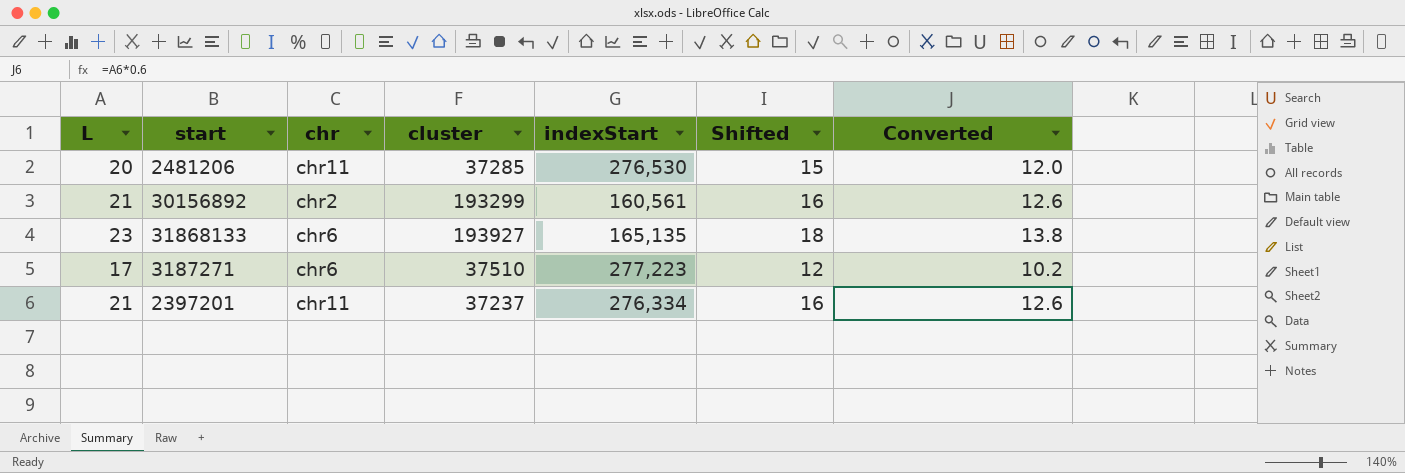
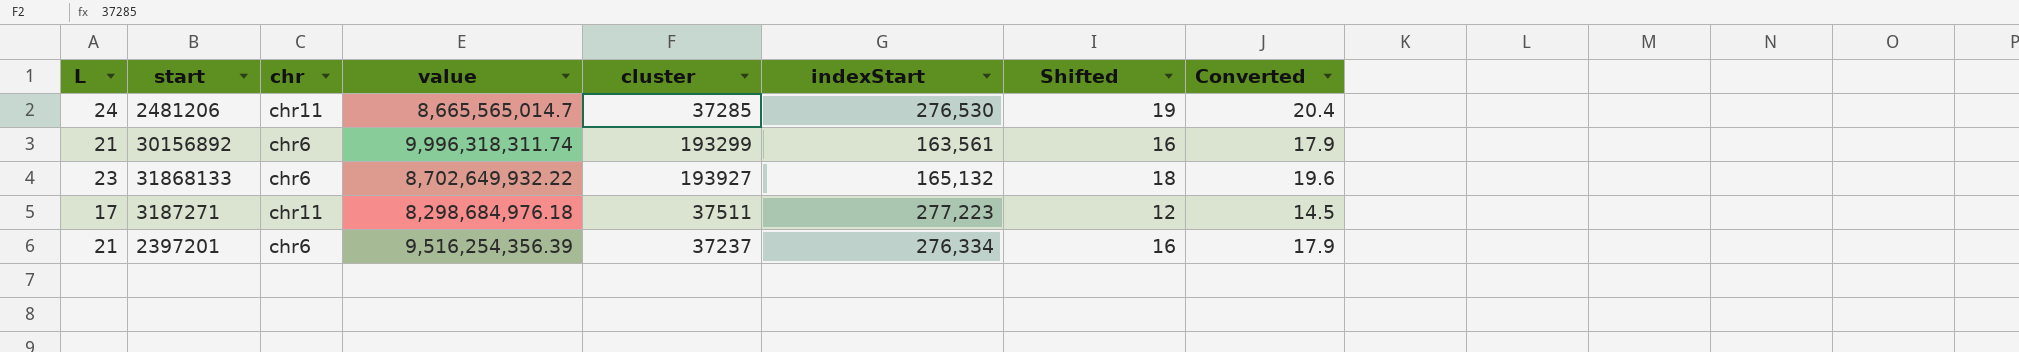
column value | position: none -> 4
column Converted | formula: [L] * 0.6 -> [L] * 0.85
2481206 | L: 20 -> 24
2481206 | Shifted: 15 -> 19
30156892 | chr: chr2 -> chr6
30156892 | indexStart: 160,561 -> 163,561
31868133 | indexStart: 165,135 -> 165,132
3187271 | chr: chr6 -> chr11
3187271 | cluster: 37510 -> 37511
2397201 | chr: chr11 -> chr6

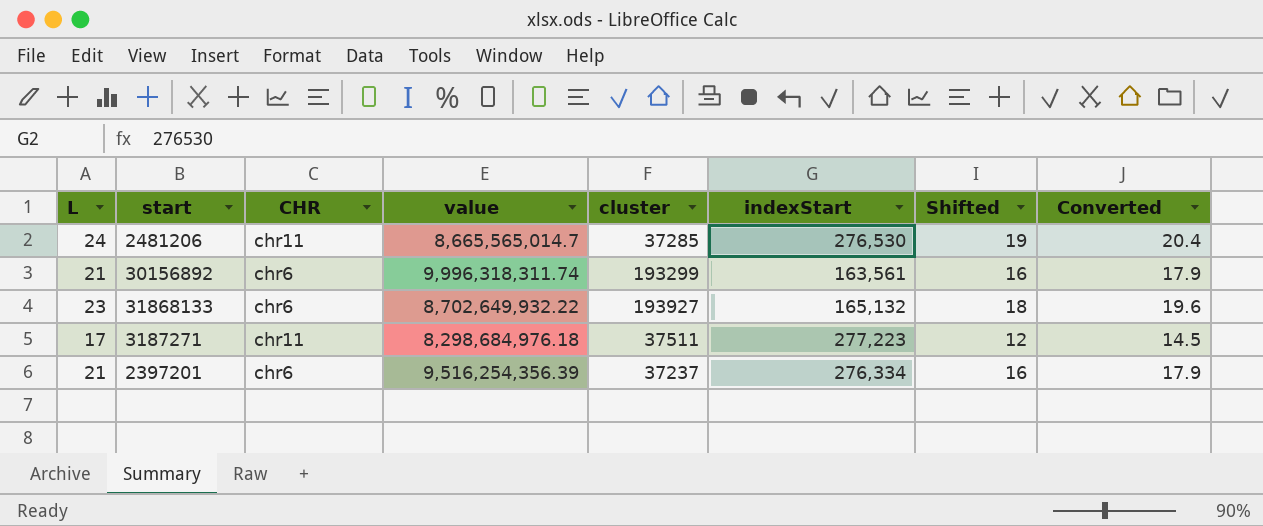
column name: chr -> CHR

